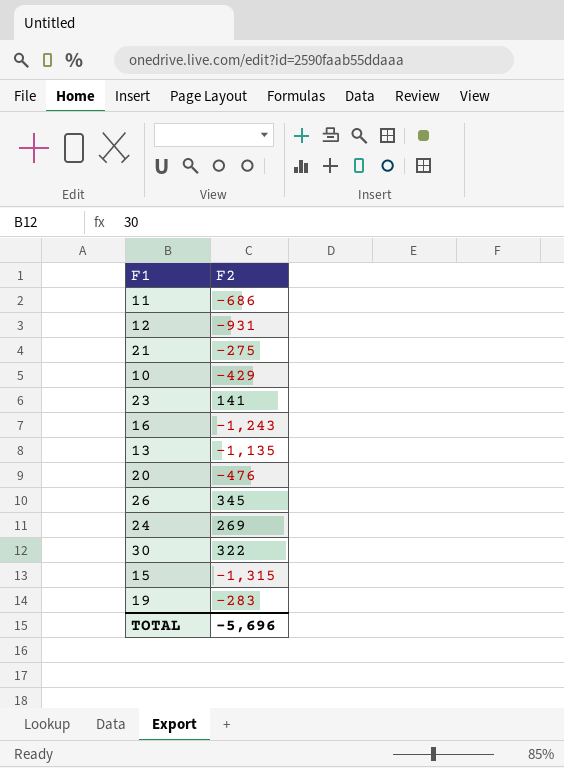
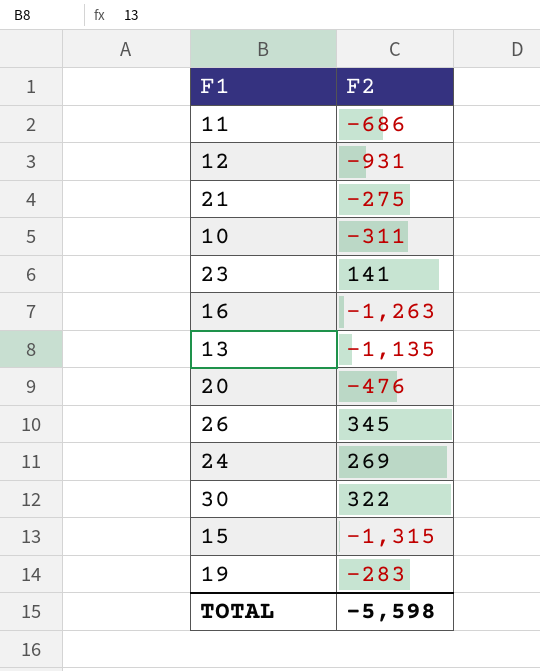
10 | F2: -429 -> -311
16 | F2: -1,243 -> -1,263
TOTAL | F2: -5,696 -> -5,598

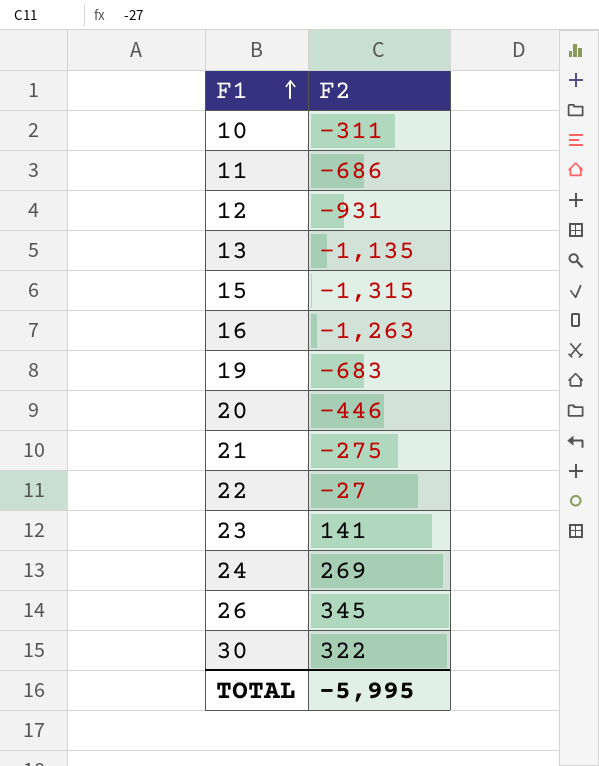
row order: none -> F1 ascending
19 | F2: -283 -> -683
20 | F2: -476 -> -446
row 22: none -> -27
TOTAL | F2: -5,598 -> -5,995

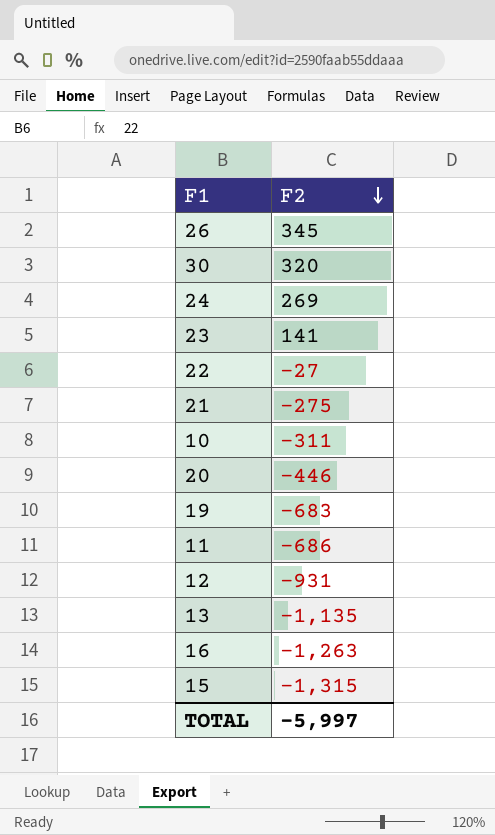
row order: F1 ascending -> F2 descending
30 | F2: 322 -> 320
TOTAL | F2: -5,995 -> -5,997

